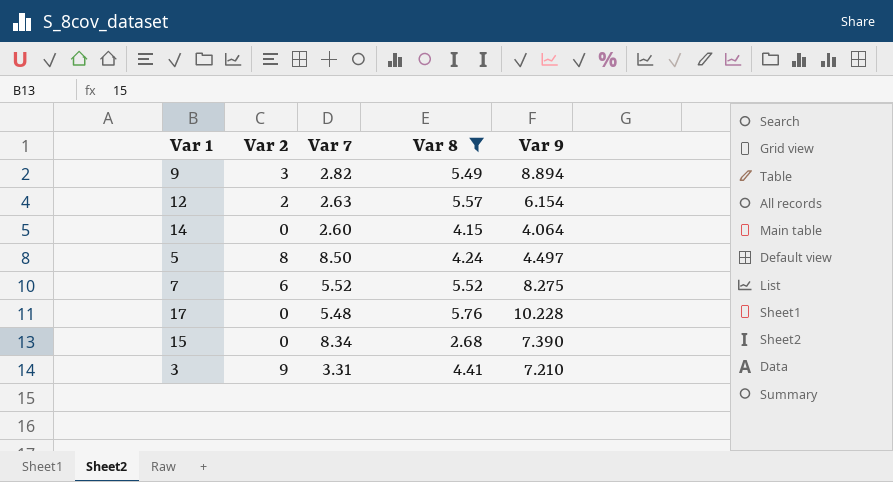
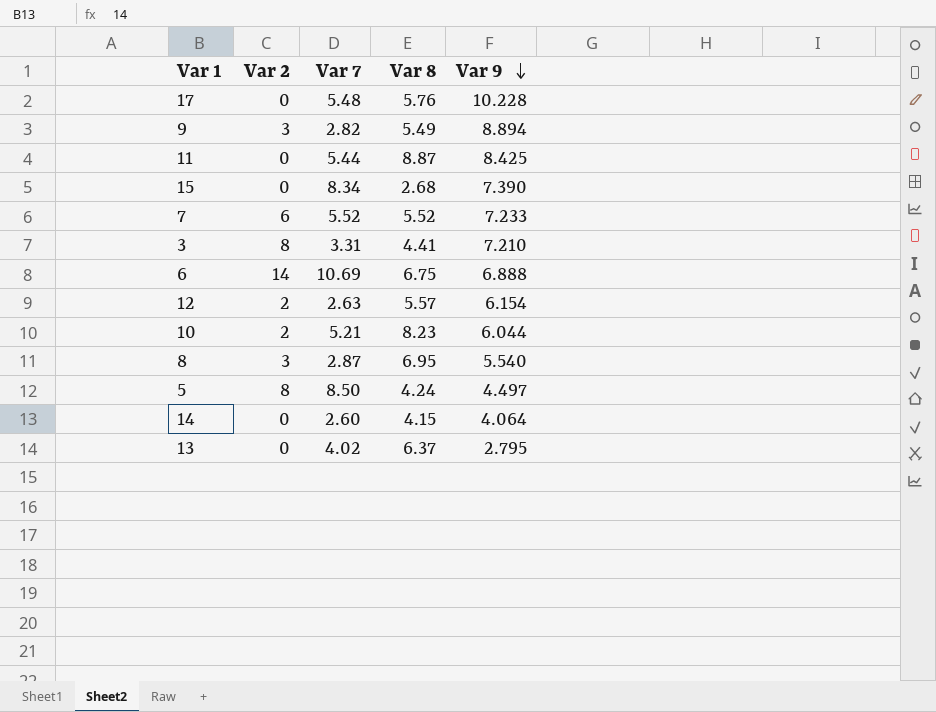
filter: Var 8 <= 5.76 -> none
row order: none -> Var 9 descending
7 | Var 9: 8.275 -> 7.233
3 | Var 2: 9 -> 8

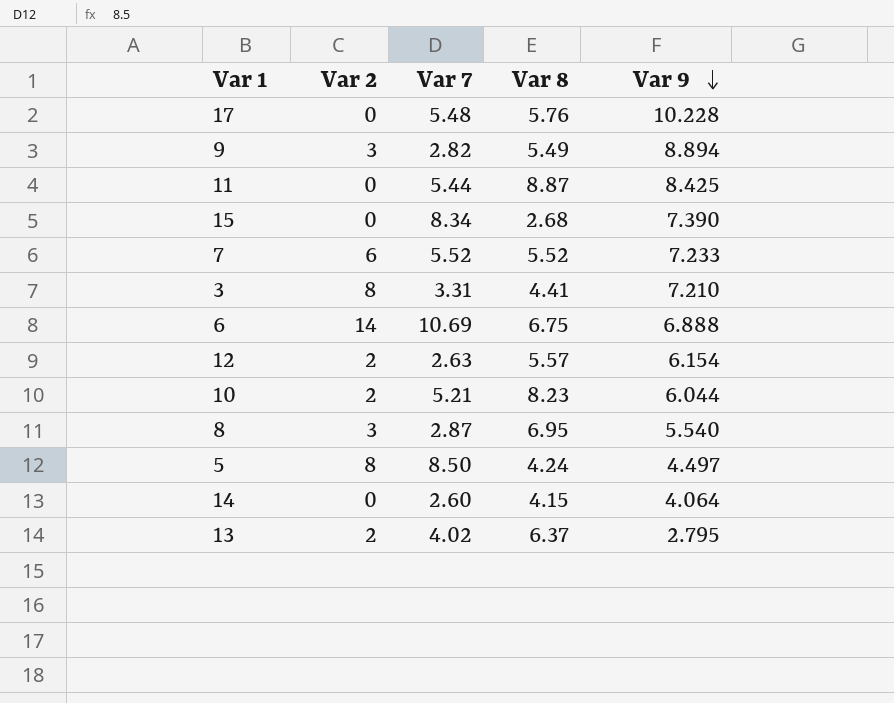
13 | Var 2: 0 -> 2

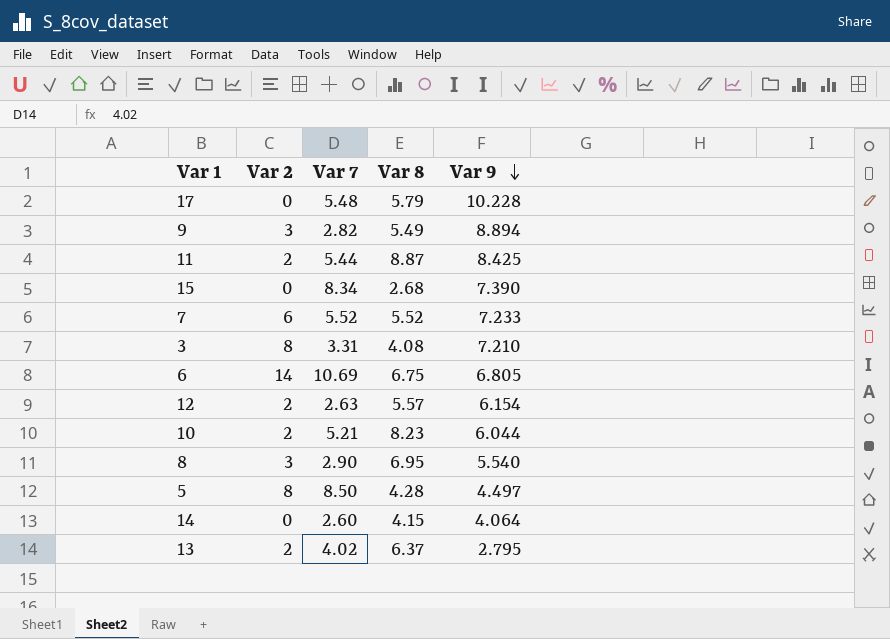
17 | Var 8: 5.76 -> 5.79
11 | Var 2: 0 -> 2
3 | Var 8: 4.41 -> 4.08
6 | Var 9: 6.888 -> 6.805
8 | Var 7: 2.87 -> 2.90
5 | Var 8: 4.24 -> 4.28

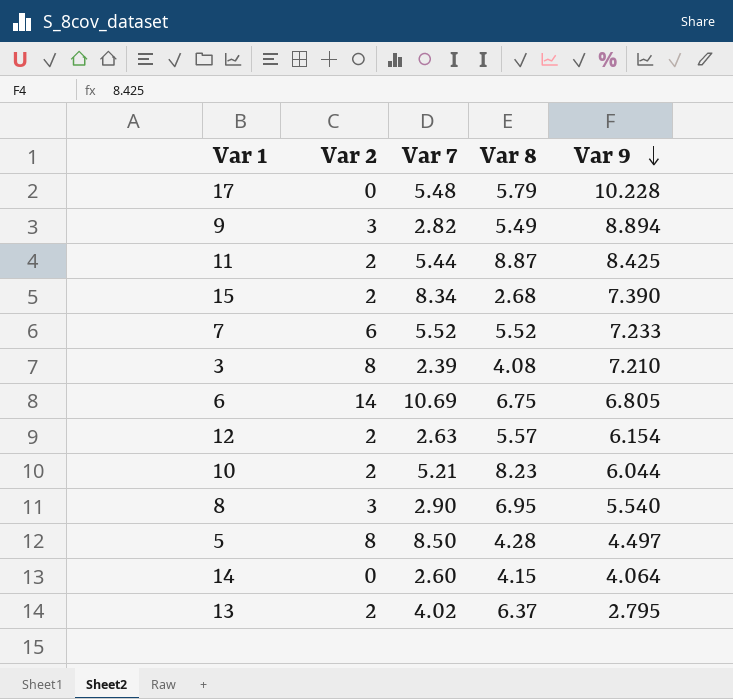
15 | Var 2: 0 -> 2
3 | Var 7: 3.31 -> 2.39

